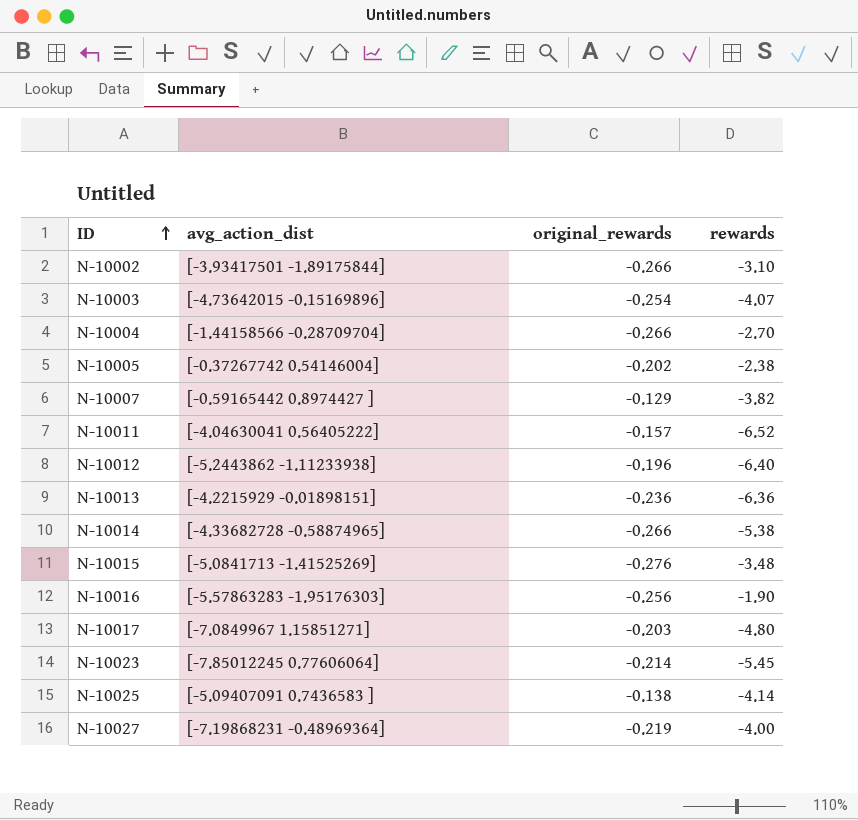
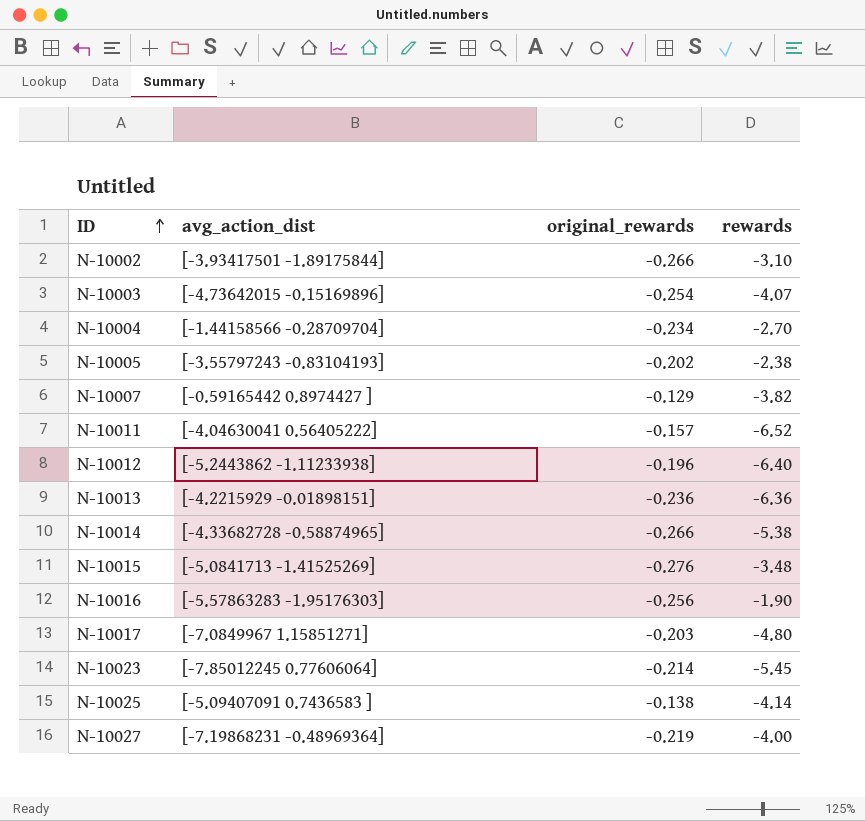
N-10004 | original_rewards: -0.266 -> -0.234
N-10005 | avg_action_dist: [-0.37267742 0.54146004] -> [-3.55797243 -0.83104193]

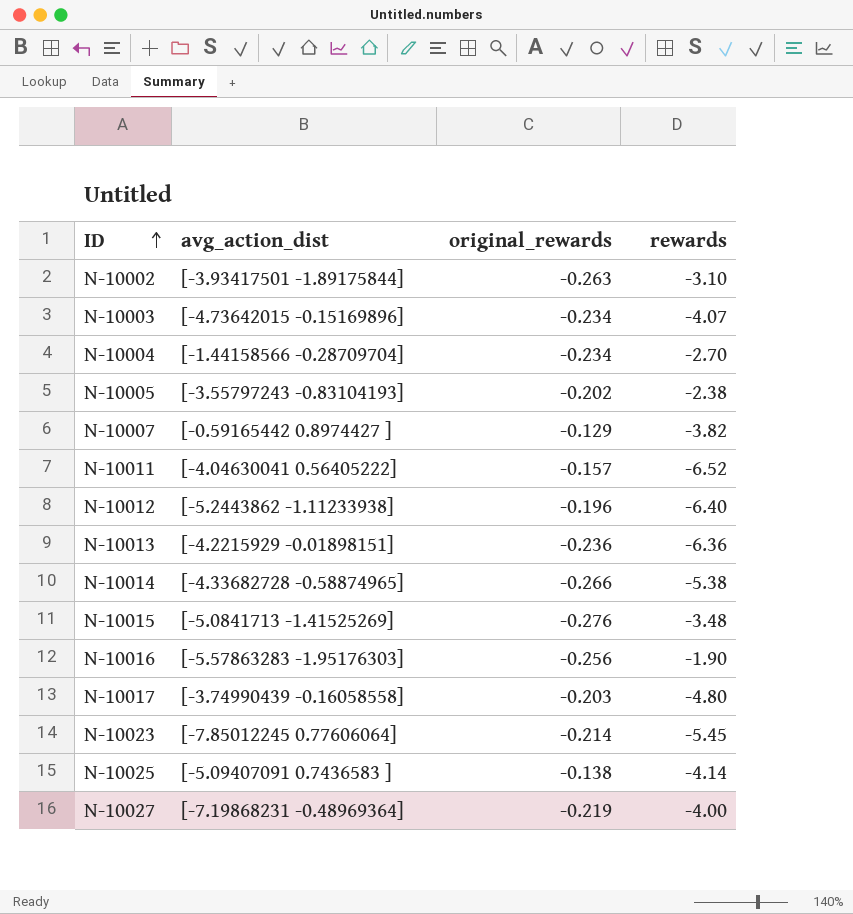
N-10002 | original_rewards: -0.266 -> -0.263
N-10003 | original_rewards: -0.254 -> -0.234
N-10017 | avg_action_dist: [-7.0849967 1.15851271] -> [-3.74990439 -0.16058558]

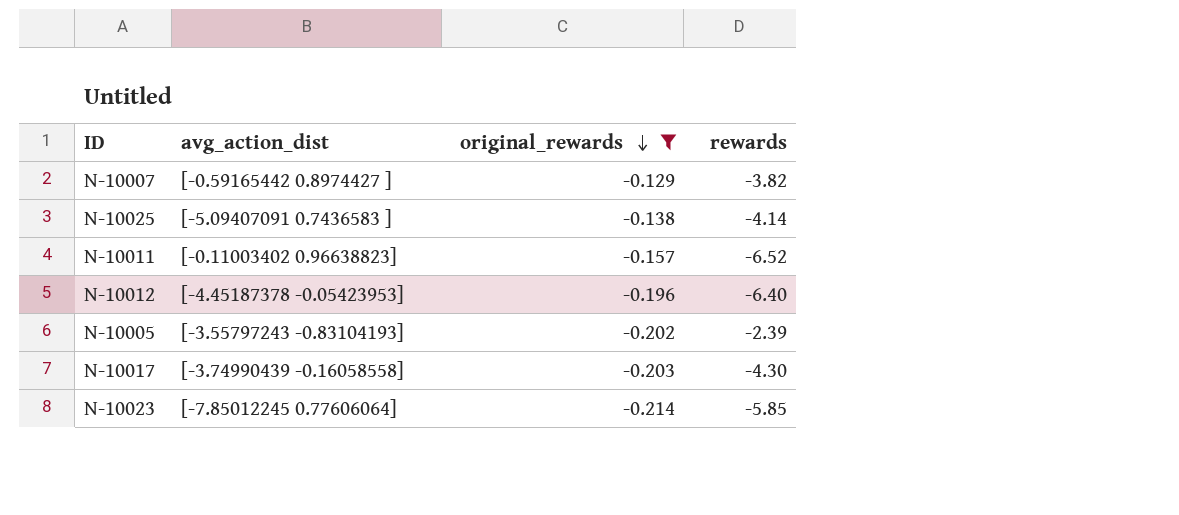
filter: none -> original_rewards >= -0.214
row order: ID ascending -> original_rewards descending
N-10011 | avg_action_dist: [-4.04630041 0.56405222] -> [-0.11003402 0.96638823]
N-10012 | avg_action_dist: [-5.2443862 -1.11233938] -> [-4.45187378 -0.05423953]
N-10005 | rewards: -2.38 -> -2.39
N-10017 | rewards: -4.80 -> -4.30
N-10023 | rewards: -5.45 -> -5.85

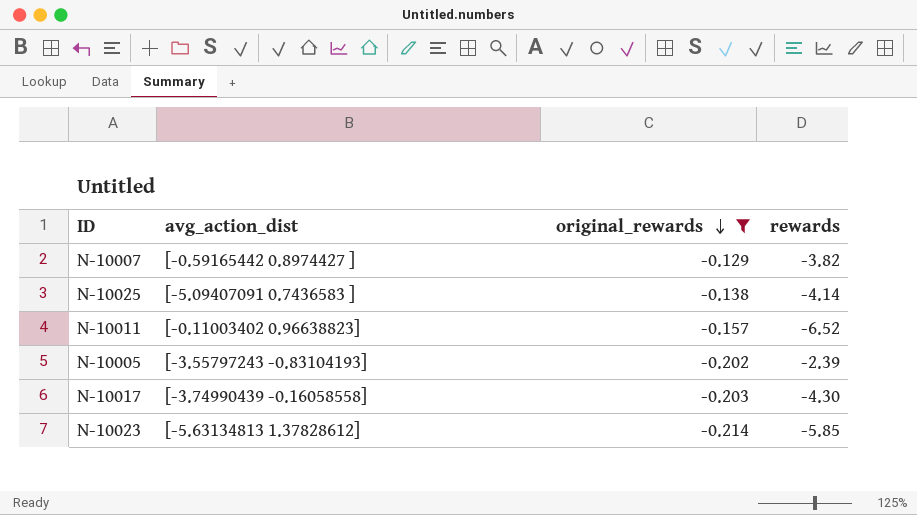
row N-10012: [-4.45187378 -0.05423953] | -0.196 | -6.40 -> none
N-10023 | avg_action_dist: [-7.85012245 0.77606064] -> [-5.63134813 1.37828612]

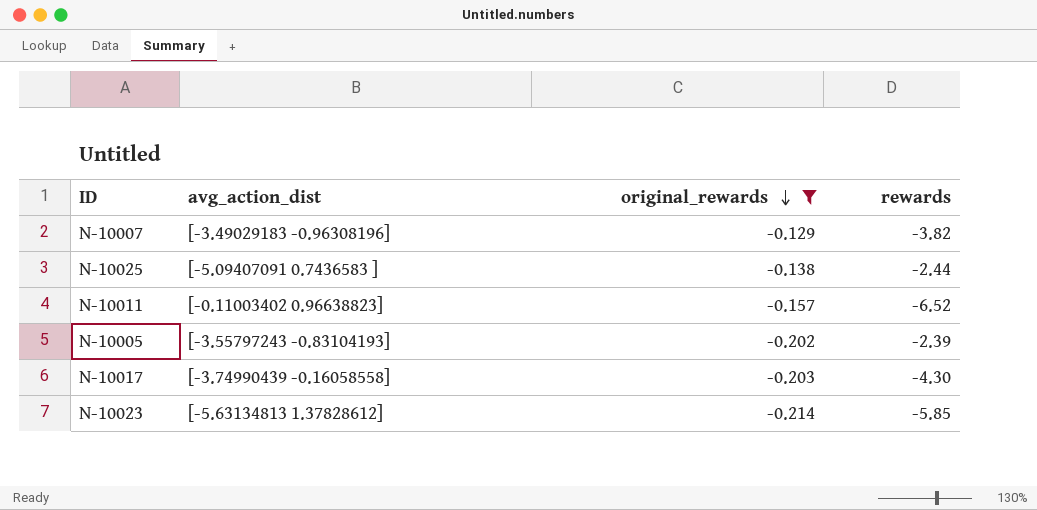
N-10007 | avg_action_dist: [-0.59165442 0.8974427 ] -> [-3.49029183 -0.96308196]
N-10025 | rewards: -4.14 -> -2.44

